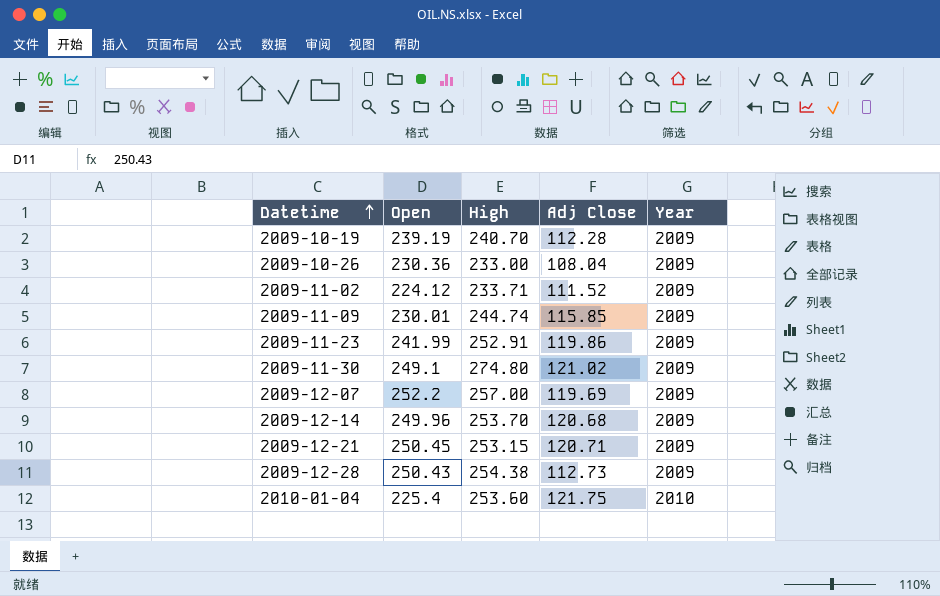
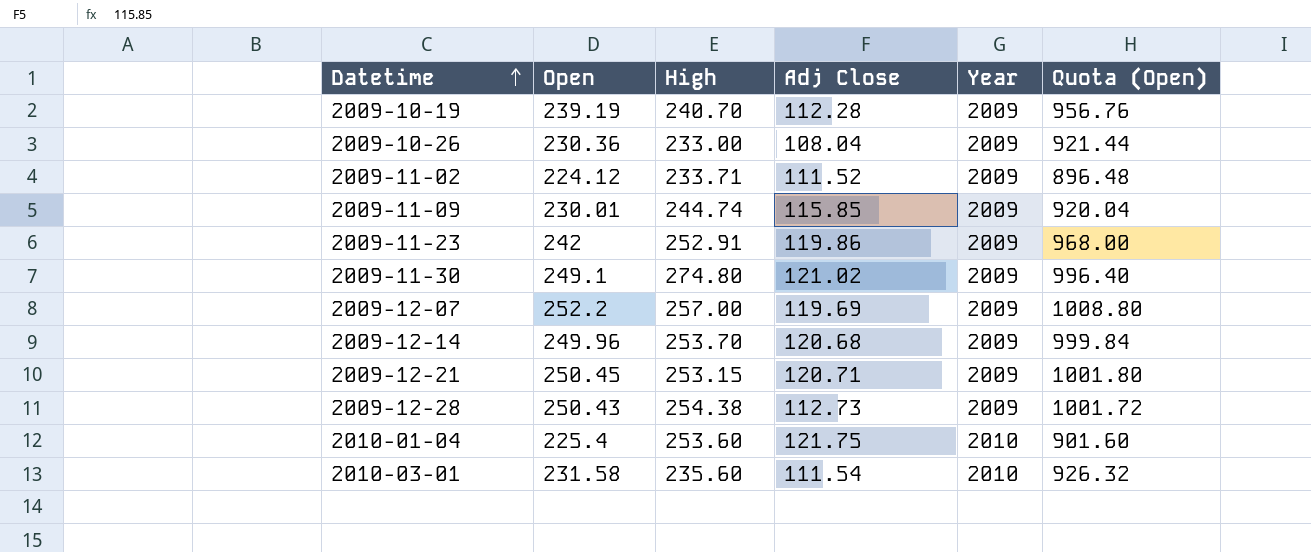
column Quota (Open) | formula: none -> [Open] * 4
2009-11-23 | Open: 241.99 -> 242
row 2010-03-01: none -> 231.58 | 235.60 | 111.54 | 2010 | 926.32

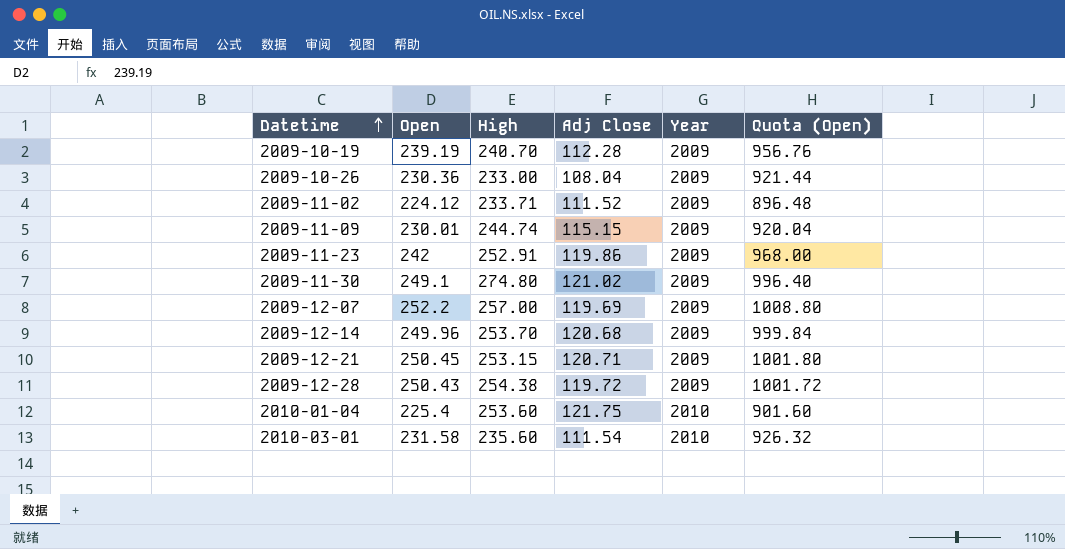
2009-11-09 | Adj Close: 115.85 -> 115.15
2009-12-28 | Adj Close: 112.73 -> 119.72

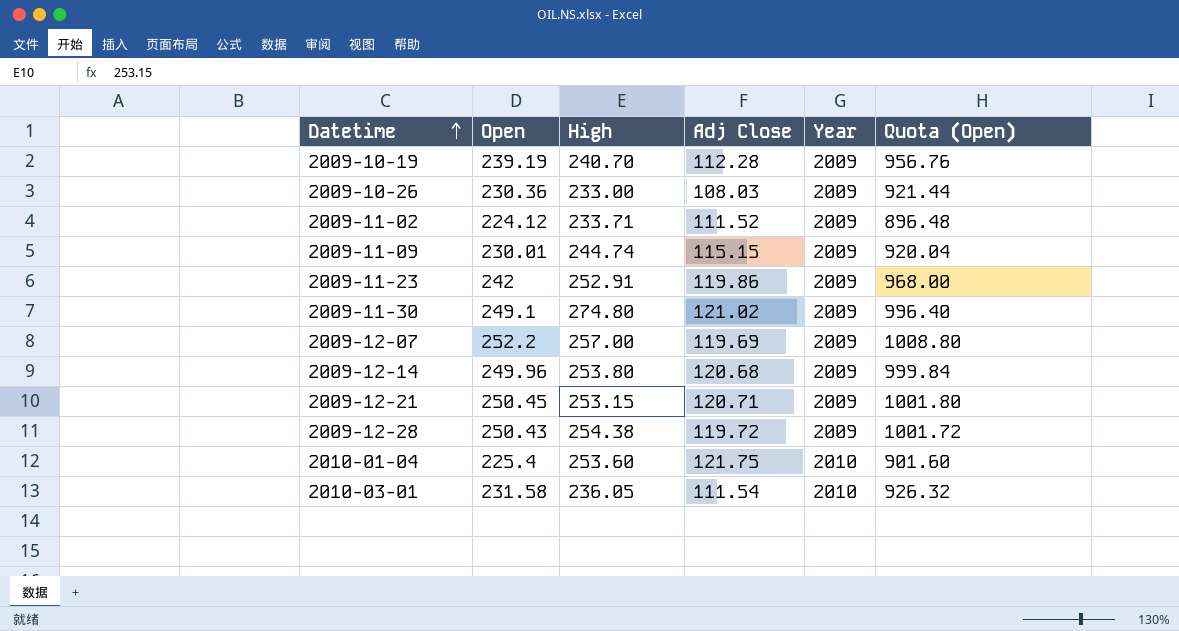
2009-10-26 | Adj Close: 108.04 -> 108.03
2009-12-14 | High: 253.70 -> 253.80
2010-03-01 | High: 235.60 -> 236.05

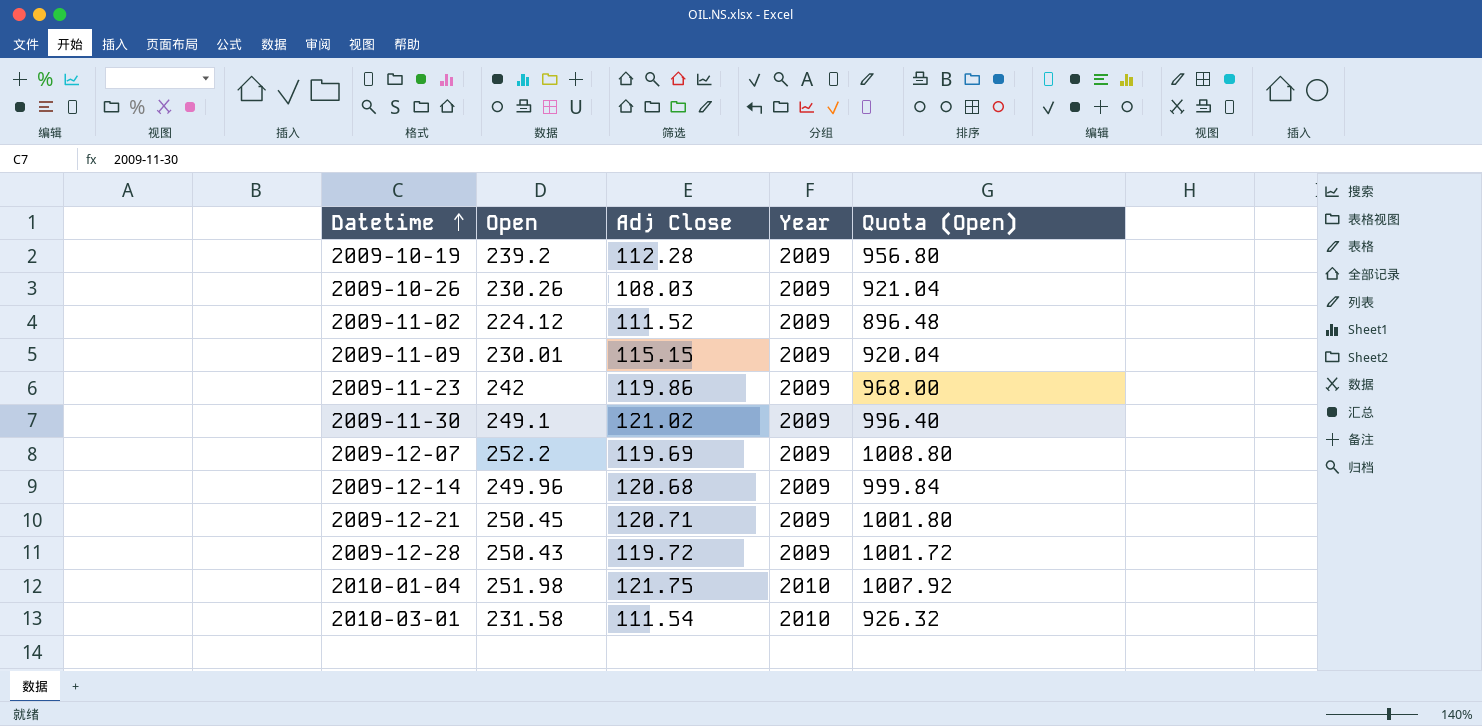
column High | position: 3 -> none
2009-10-19 | Open: 239.19 -> 239.2
2009-10-19 | Quota (Open): 956.76 -> 956.80
2009-10-26 | Open: 230.36 -> 230.26
2009-10-26 | Quota (Open): 921.44 -> 921.04
2010-01-04 | Open: 225.4 -> 251.98
2010-01-04 | Quota (Open): 901.60 -> 1007.92

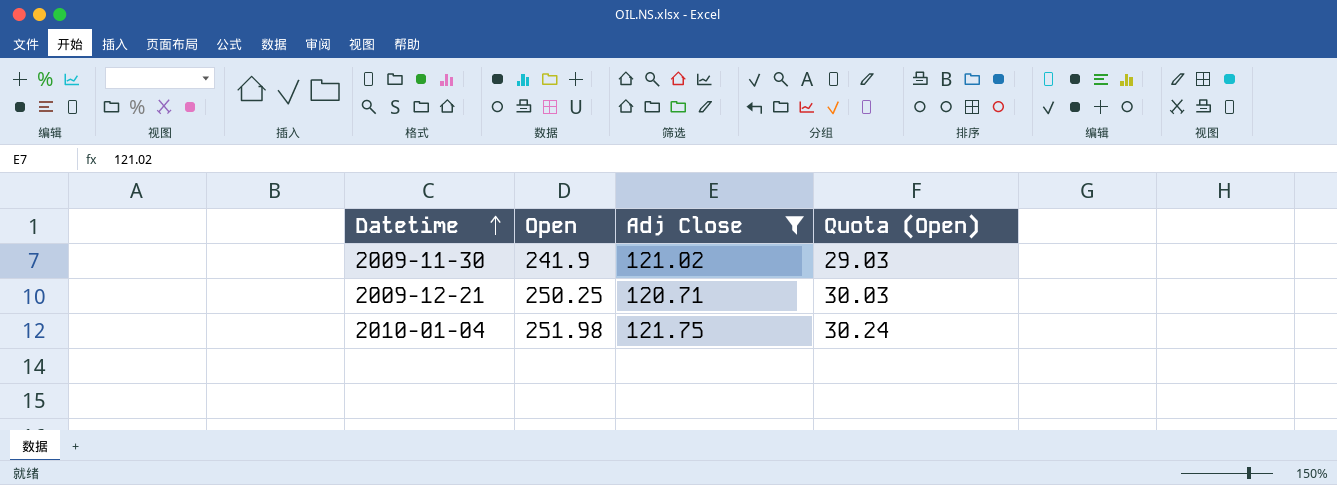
filter: none -> Adj Close >= 120.71
column Year | position: 4 -> none
column Quota (Open) | formula: [Open] * 4 -> [Open] * 0.12
2009-11-30 | Open: 249.1 -> 241.9
2009-12-21 | Open: 250.45 -> 250.25

